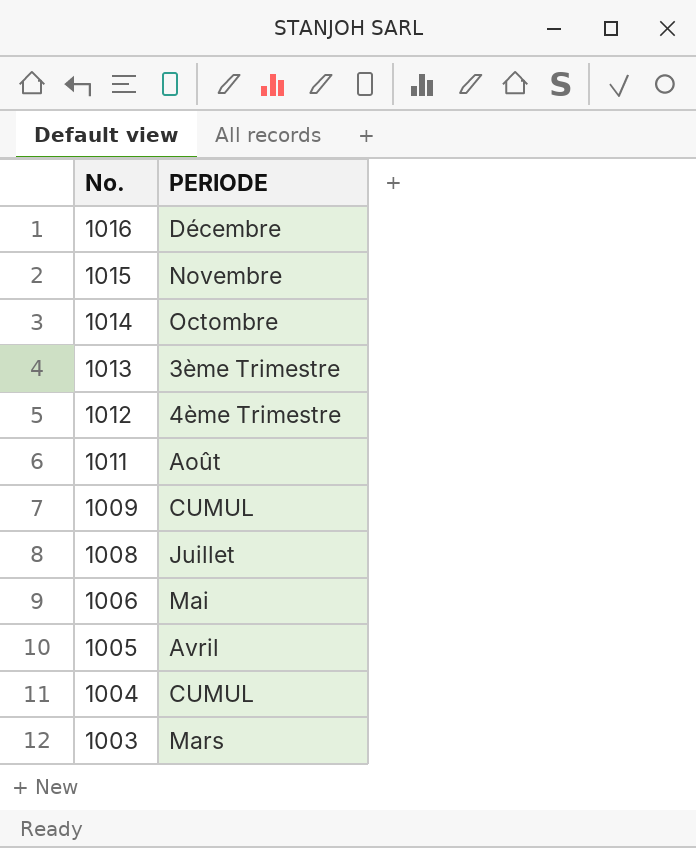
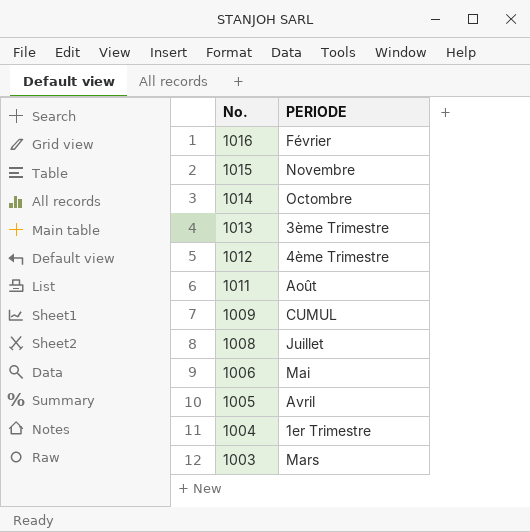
1016 | PERIODE: Décembre -> Février
1004 | PERIODE: CUMUL -> 1er Trimestre

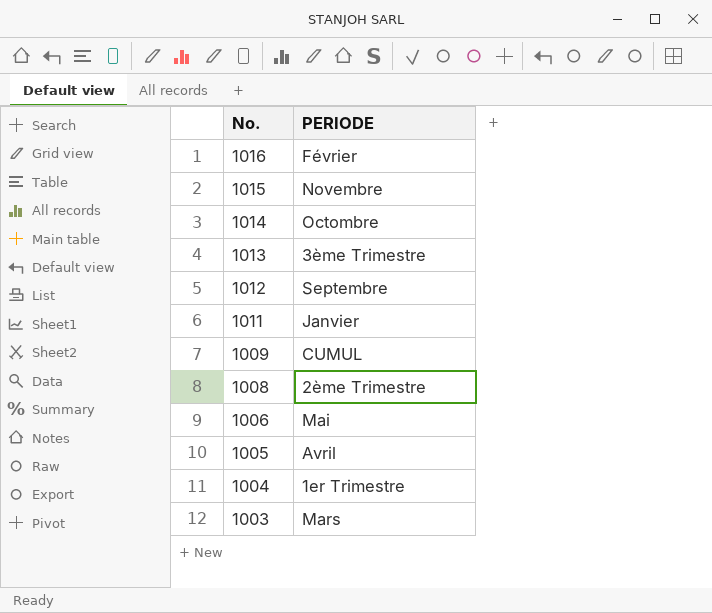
1012 | PERIODE: 4ème Trimestre -> Septembre
1011 | PERIODE: Août -> Janvier
1008 | PERIODE: Juillet -> 2ème Trimestre

